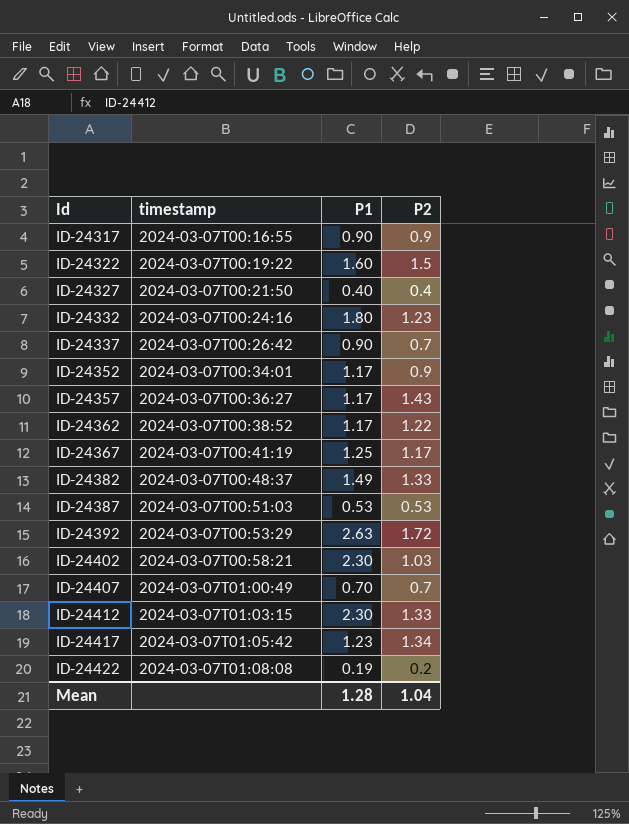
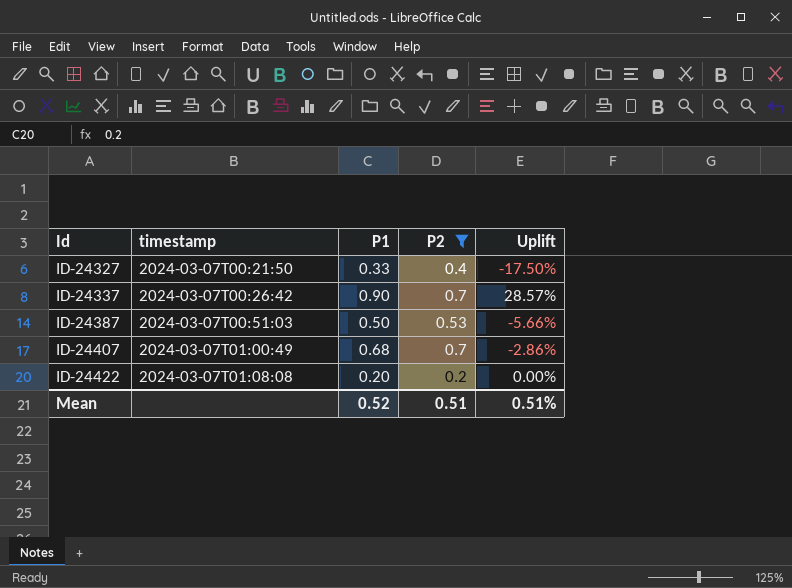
filter: none -> P2 <= 0.7
column Uplift | formula: none -> ([P1] - [P2]) / [P2]
ID-24327 | P1: 0.40 -> 0.33
ID-24387 | P1: 0.53 -> 0.50
ID-24407 | P1: 0.70 -> 0.68
ID-24422 | P1: 0.19 -> 0.20
Mean | P1: 1.28 -> 0.52
Mean | P2: 1.04 -> 0.51

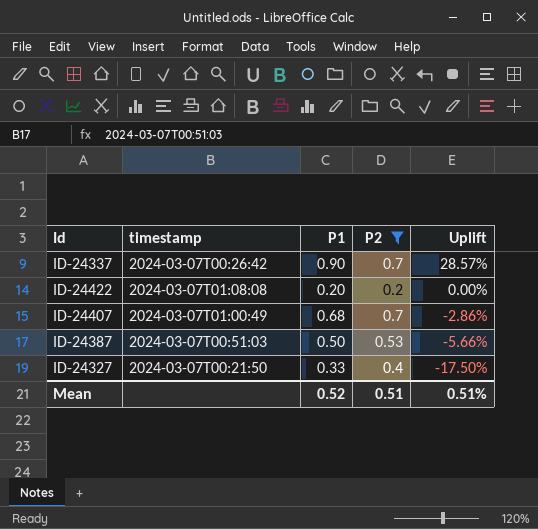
row order: Id ascending -> Uplift descending

